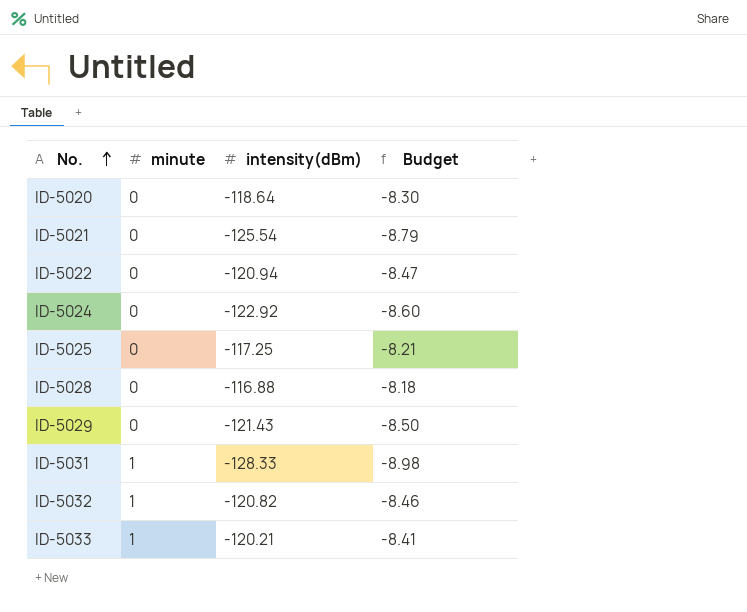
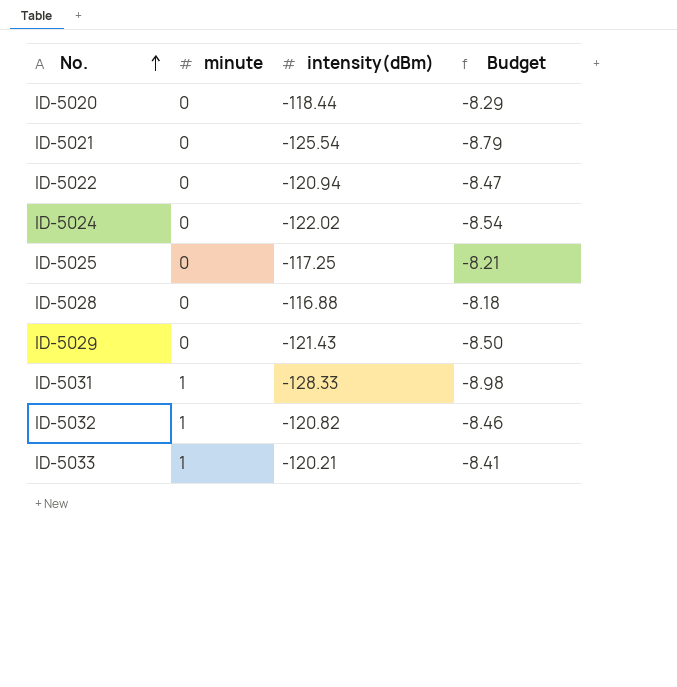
ID-5020 | intensity(dBm): -118.64 -> -118.44
ID-5020 | Budget: -8.30 -> -8.29
ID-5024 | intensity(dBm): -122.92 -> -122.02
ID-5024 | Budget: -8.60 -> -8.54

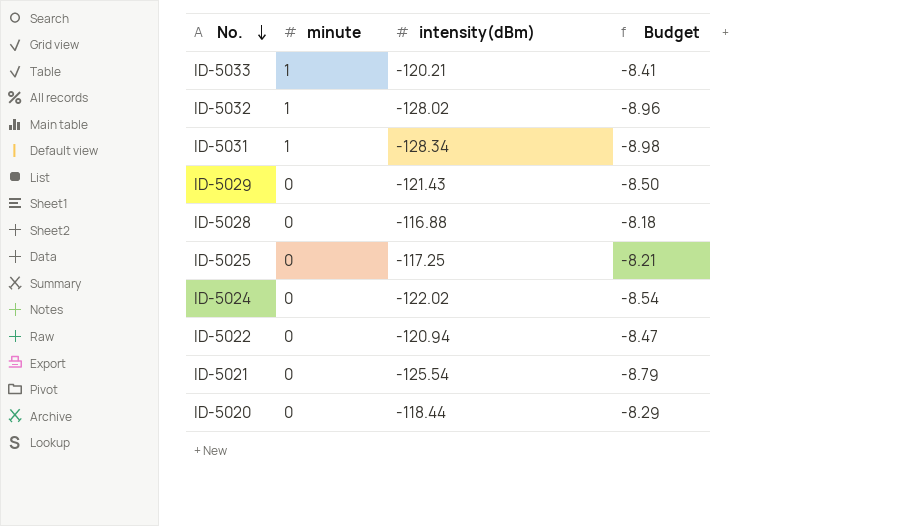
row order: No. ascending -> No. descending
ID-5032 | intensity(dBm): -120.82 -> -128.02
ID-5032 | Budget: -8.46 -> -8.96
ID-5031 | intensity(dBm): -128.33 -> -128.34

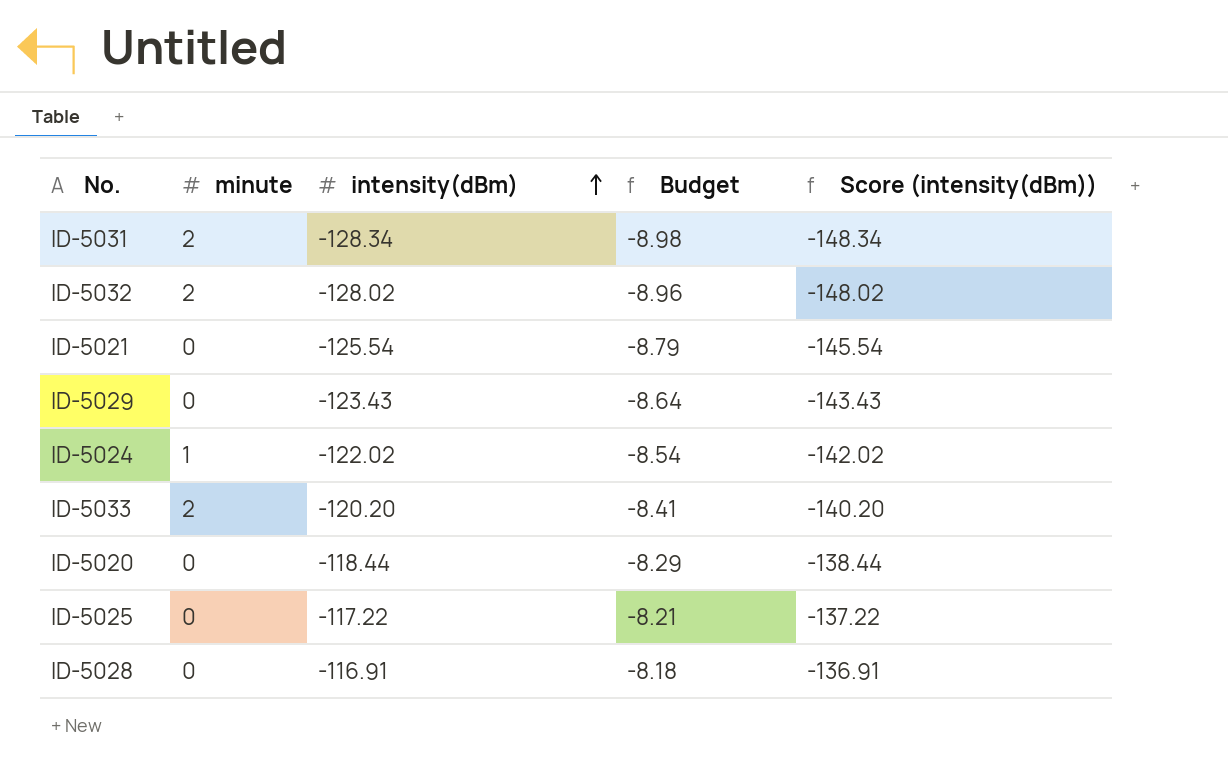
row order: No. descending -> intensity(dBm) ascending
column Score (intensity(dBm)) | formula: none -> [intensity(dBm)] - 20
row ID-5022: 0 | -120.94 | -8.47 -> none
ID-5031 | minute: 1 -> 2
ID-5032 | minute: 1 -> 2
ID-5029 | intensity(dBm): -121.43 -> -123.43
ID-5029 | Budget: -8.50 -> -8.64
ID-5024 | minute: 0 -> 1
ID-5033 | minute: 1 -> 2
ID-5033 | intensity(dBm): -120.21 -> -120.20
ID-5025 | intensity(dBm): -117.25 -> -117.22
ID-5028 | intensity(dBm): -116.88 -> -116.91

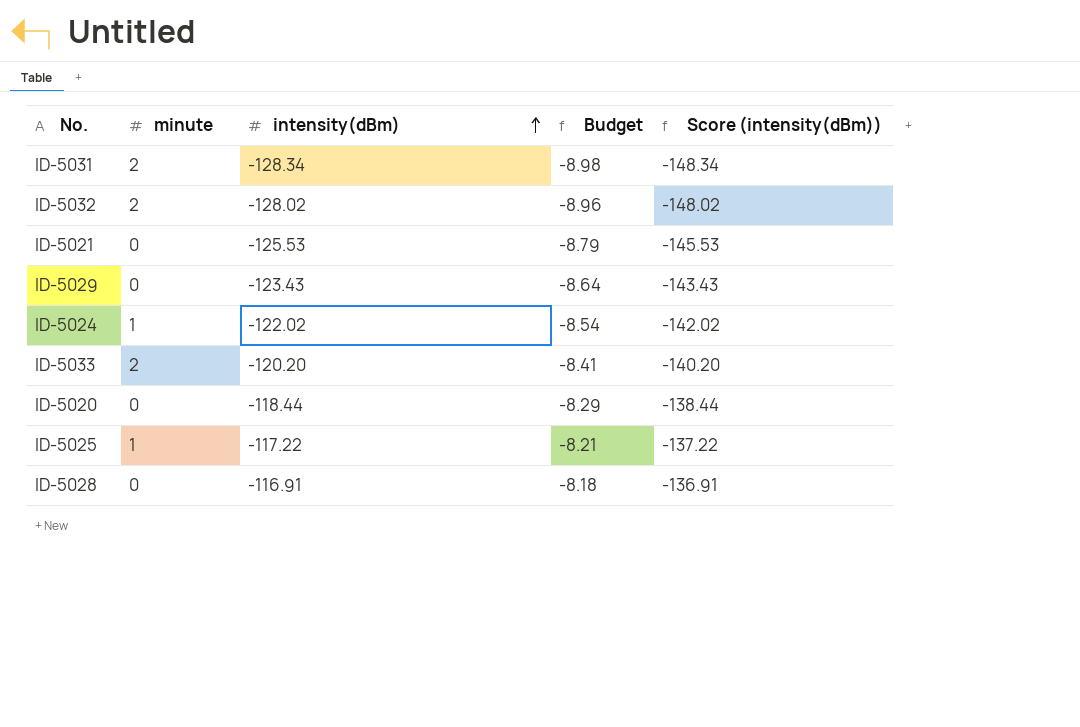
ID-5021 | intensity(dBm): -125.54 -> -125.53
ID-5021 | Score (intensity(dBm)): -145.54 -> -145.53
ID-5025 | minute: 0 -> 1

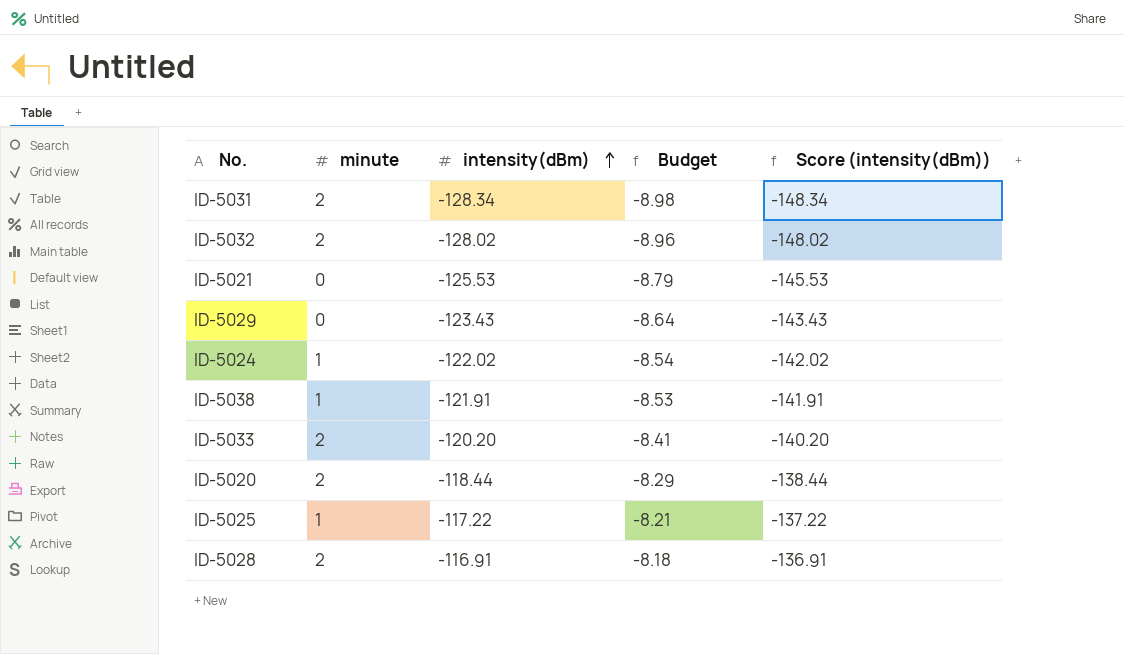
row ID-5038: none -> 1 | -121.91 | -8.53 | -141.91
ID-5020 | minute: 0 -> 2
ID-5028 | minute: 0 -> 2

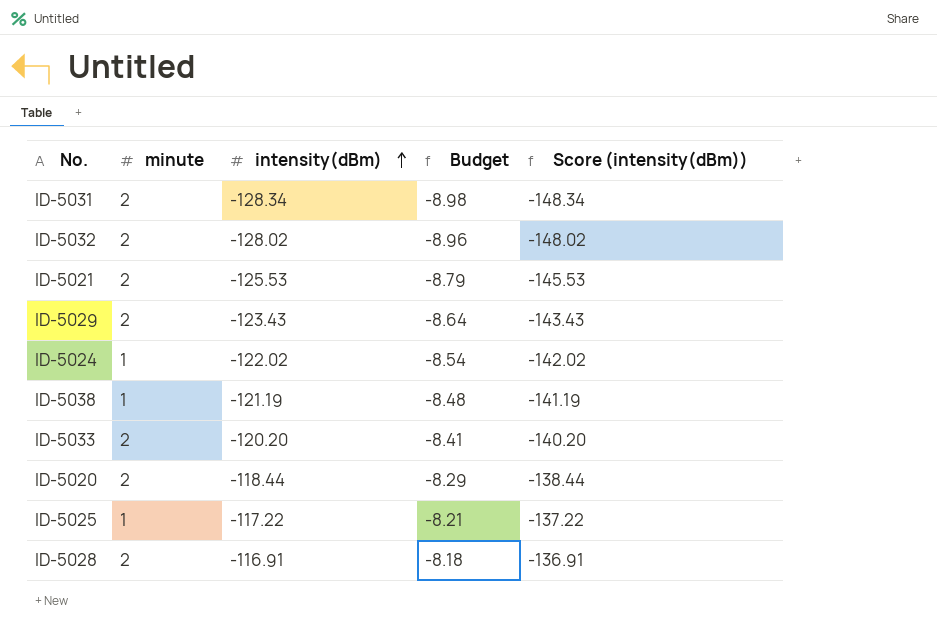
ID-5021 | minute: 0 -> 2
ID-5029 | minute: 0 -> 2
ID-5038 | intensity(dBm): -121.91 -> -121.19
ID-5038 | Budget: -8.53 -> -8.48
ID-5038 | Score (intensity(dBm)): -141.91 -> -141.19

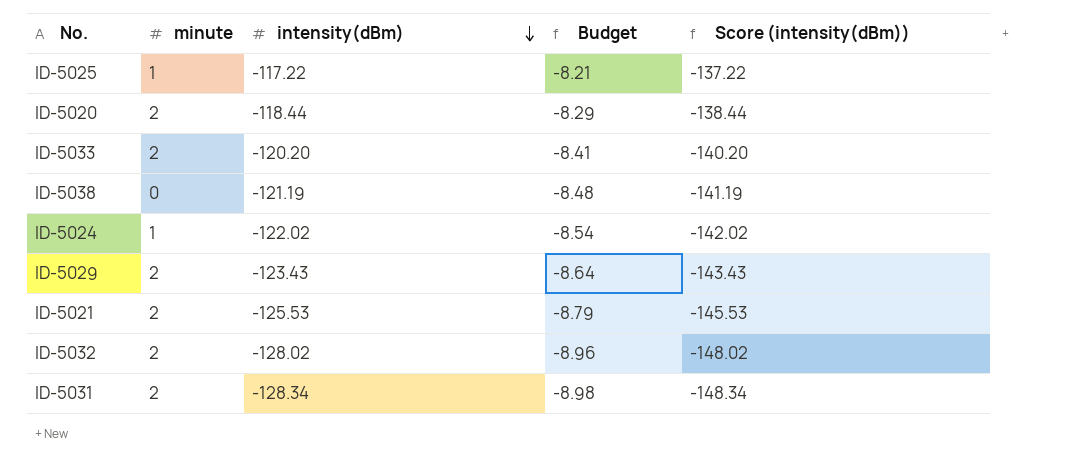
row order: intensity(dBm) ascending -> intensity(dBm) descending
row ID-5028: 2 | -116.91 | -8.18 | -136.91 -> none
ID-5038 | minute: 1 -> 0

